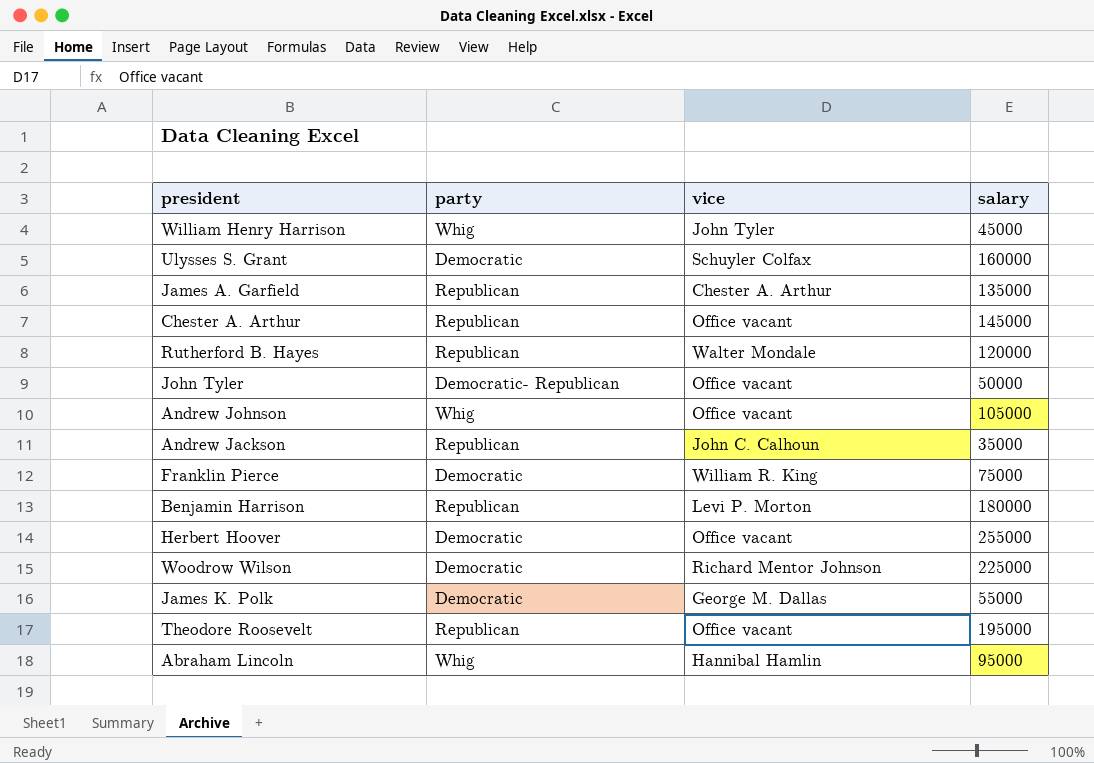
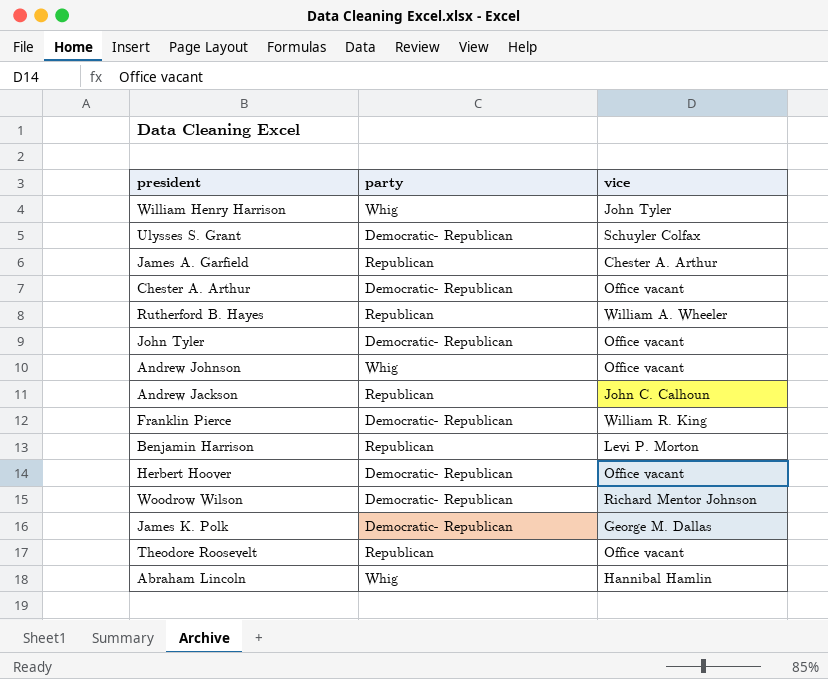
column salary | position: 4 -> none
Ulysses S. Grant | party: Democratic -> Democratic- Republican
Chester A. Arthur | party: Republican -> Democratic- Republican
Rutherford B. Hayes | vice: Walter Mondale -> William A. Wheeler
Franklin Pierce | party: Democratic -> Democratic- Republican
Herbert Hoover | party: Democratic -> Democratic- Republican
Woodrow Wilson | party: Democratic -> Democratic- Republican
James K. Polk | party: Democratic -> Democratic- Republican

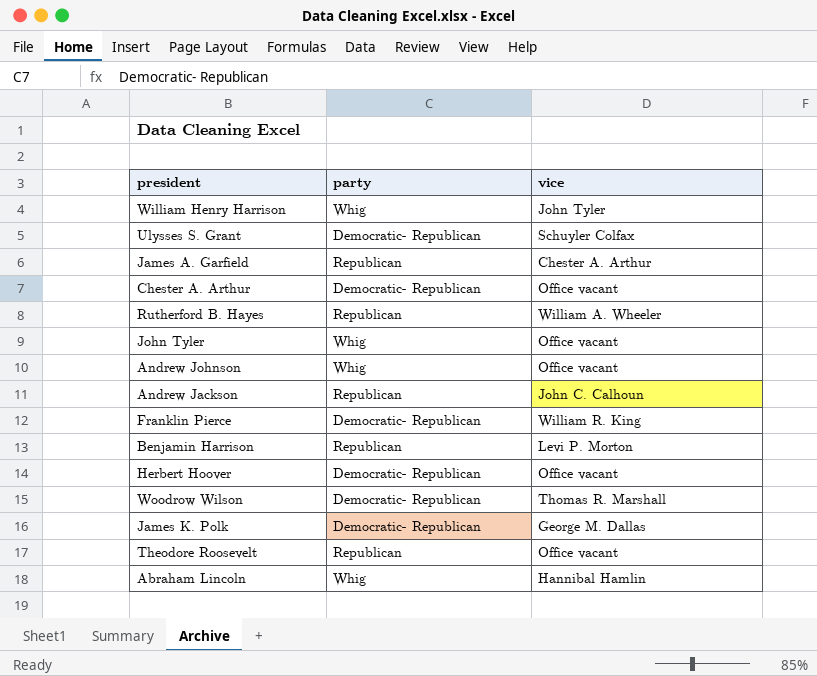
John Tyler | party: Democratic- Republican -> Whig
Woodrow Wilson | vice: Richard Mentor Johnson -> Thomas R. Marshall

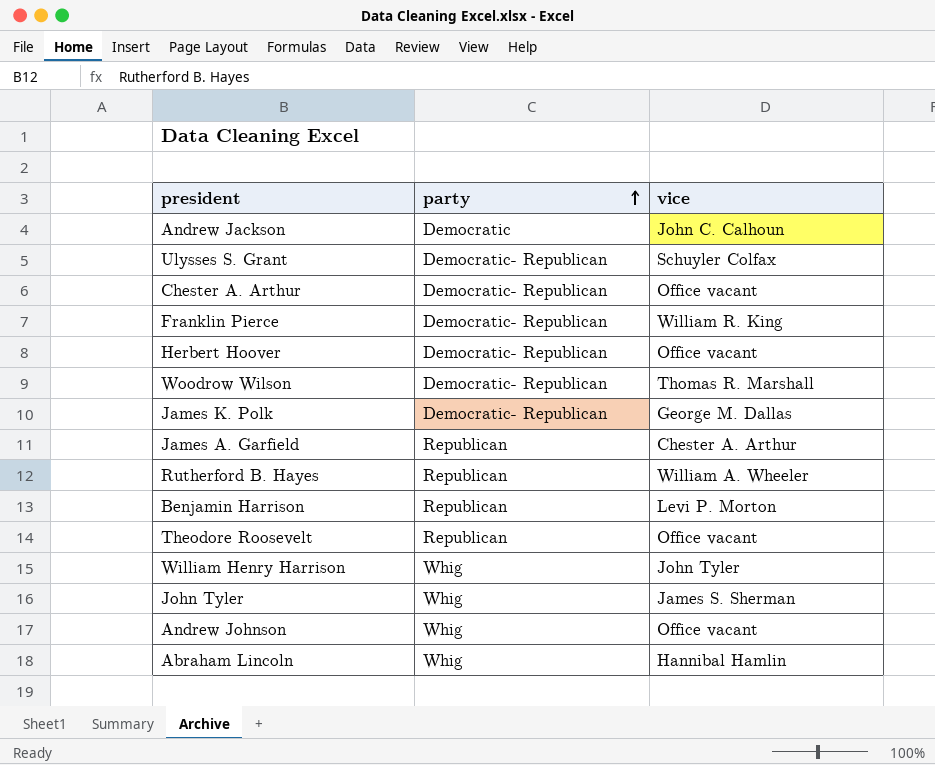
row order: none -> party ascending
Andrew Jackson | party: Republican -> Democratic
John Tyler | vice: Office vacant -> James S. Sherman

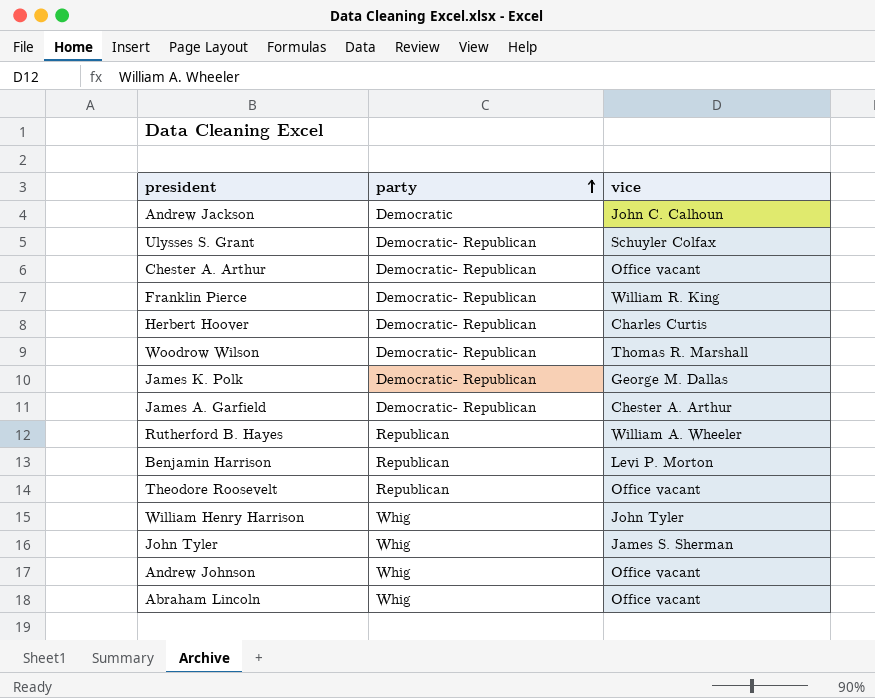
Herbert Hoover | vice: Office vacant -> Charles Curtis
James A. Garfield | party: Republican -> Democratic- Republican
Abraham Lincoln | vice: Hannibal Hamlin -> Office vacant

